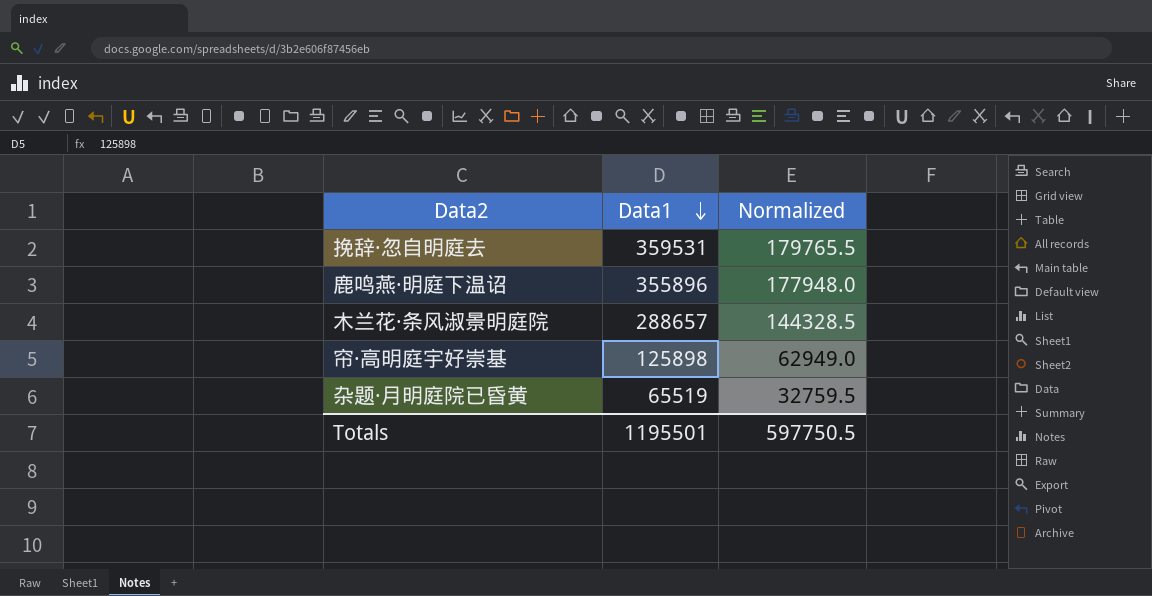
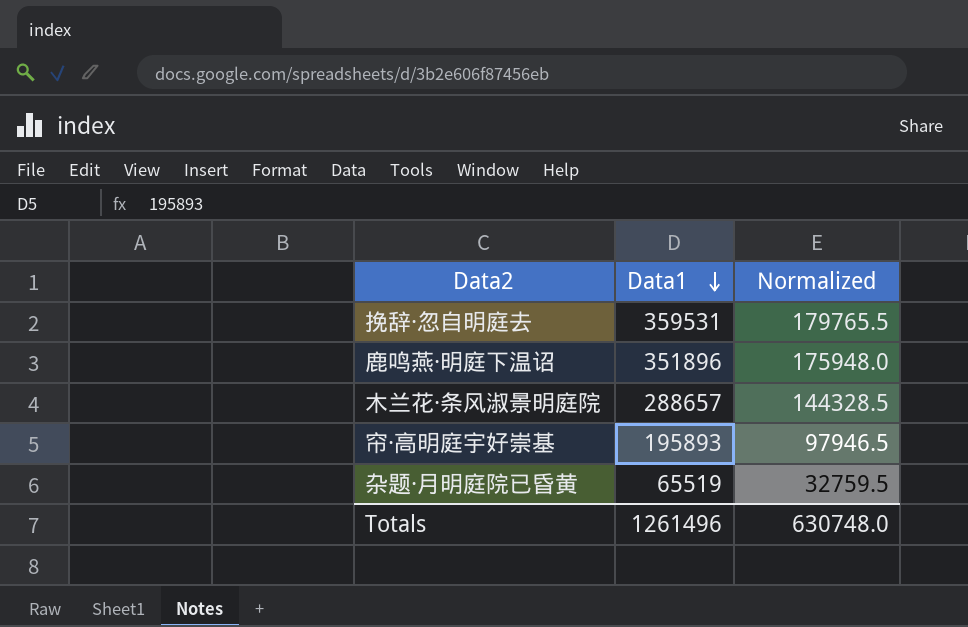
鹿鸣燕·明庭下温诏 | Data1: 355896 -> 351896
鹿鸣燕·明庭下温诏 | Normalized: 177948.0 -> 175948.0
帘·高明庭宇好崇基 | Data1: 125898 -> 195893
帘·高明庭宇好崇基 | Normalized: 62949.0 -> 97946.5
Totals | Data1: 1195501 -> 1261496
Totals | Normalized: 597750.5 -> 630748.0

